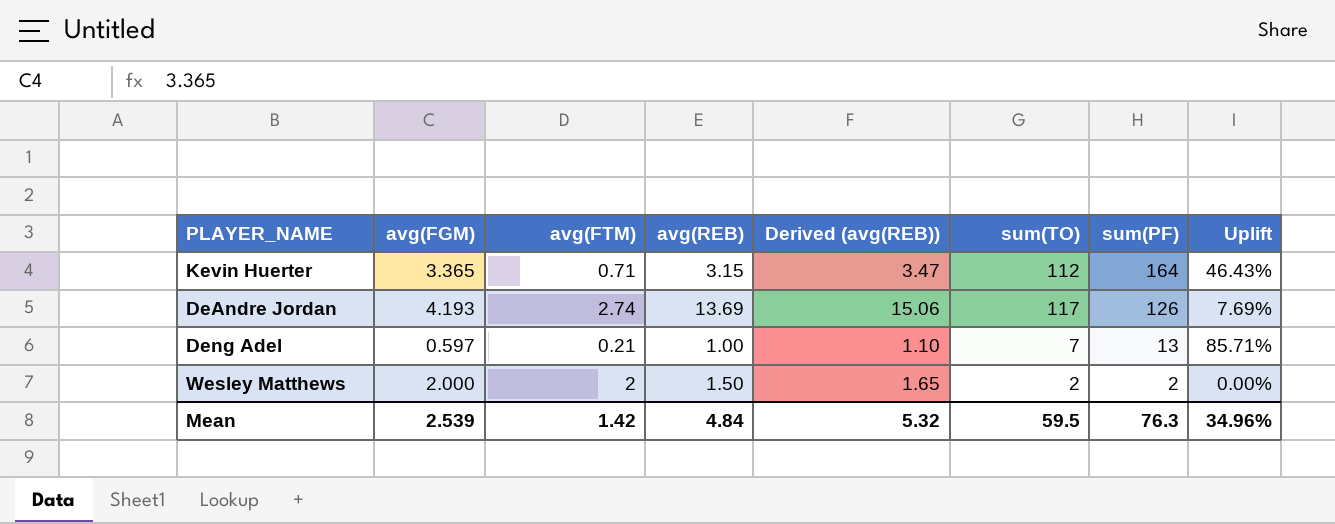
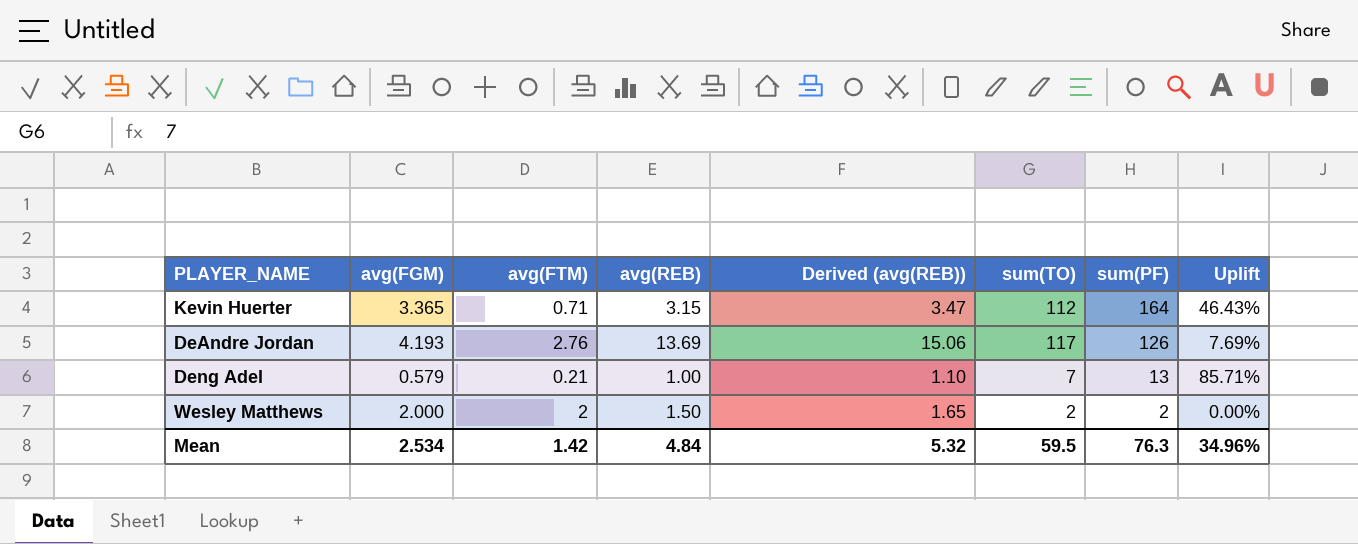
DeAndre Jordan | avg(FTM): 2.74 -> 2.76
Deng Adel | avg(FGM): 0.597 -> 0.579
Mean | avg(FGM): 2.539 -> 2.534

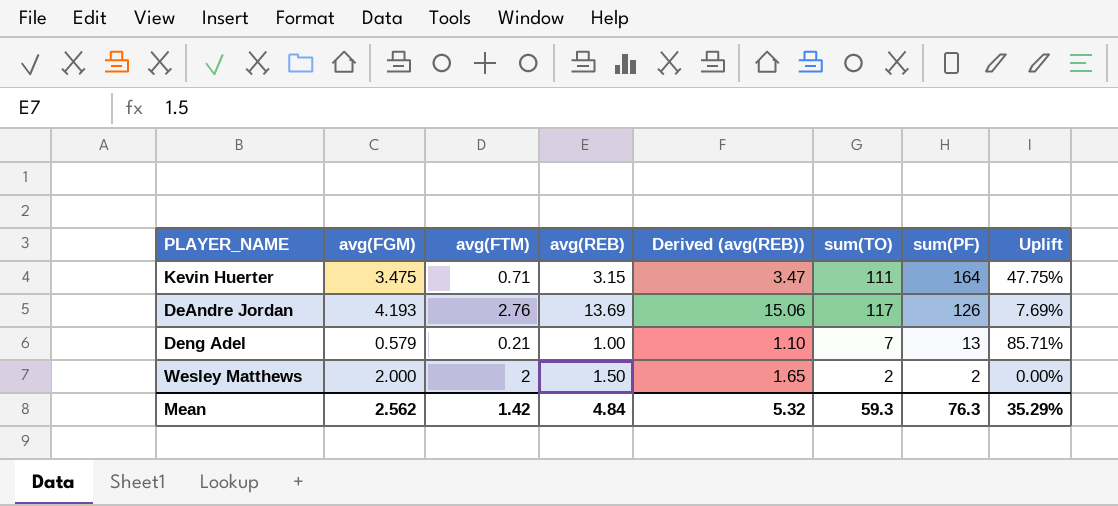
Kevin Huerter | avg(FGM): 3.365 -> 3.475
Kevin Huerter | sum(TO): 112 -> 111
Kevin Huerter | Uplift: 46.43% -> 47.75%
Mean | avg(FGM): 2.534 -> 2.562
Mean | sum(TO): 59.5 -> 59.3
Mean | Uplift: 34.96% -> 35.29%

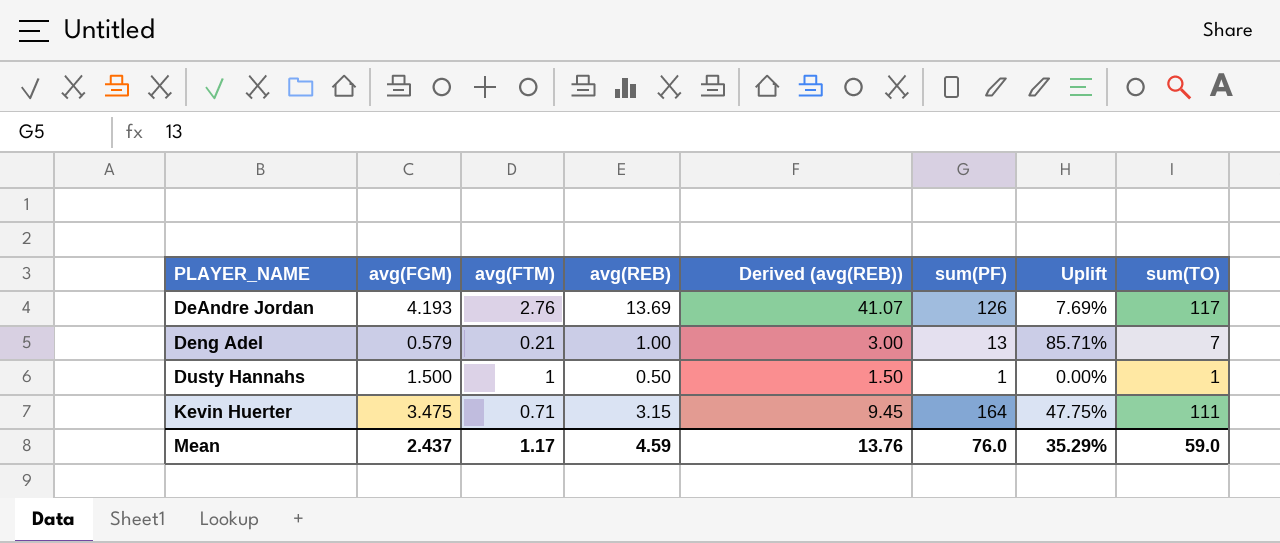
row order: sum(PF) descending -> PLAYER_NAME ascending
column Derived (avg(REB)) | formula: [avg(REB)] * 1.1 -> [avg(REB)] * 3
column sum(TO) | position: 6 -> 8
row Wesley Matthews: 2.000 | 2 | 1.50 | 1.65 | 2 | 2 | 0.00% -> none
row Dusty Hannahs: none -> 1.500 | 1 | 0.50 | 1.50 | 1 | 0.00% | 1
Mean | avg(FGM): 2.562 -> 2.437
Mean | avg(FTM): 1.42 -> 1.17
Mean | avg(REB): 4.84 -> 4.59
Mean | Derived (avg(REB)): 5.32 -> 13.76
Mean | sum(PF): 76.3 -> 76.0
Mean | sum(TO): 59.3 -> 59.0

